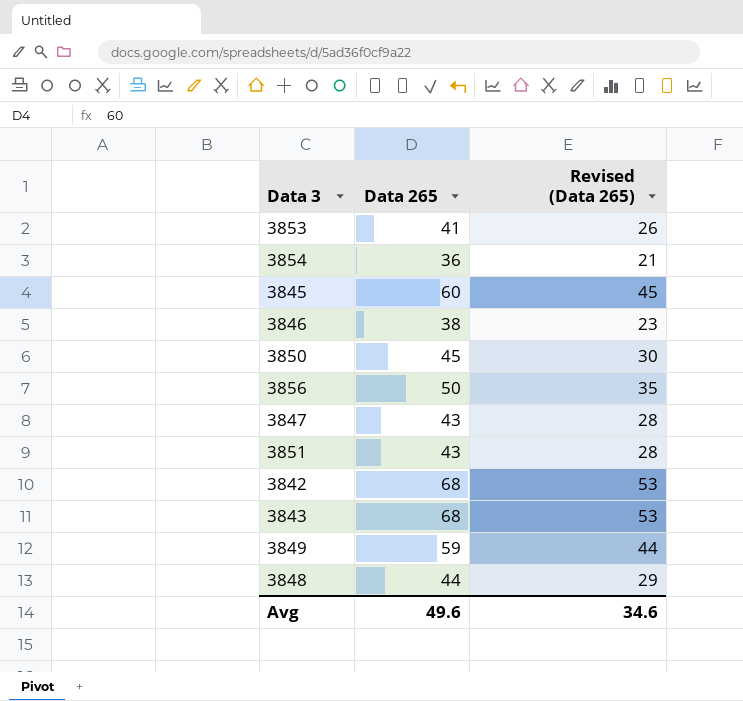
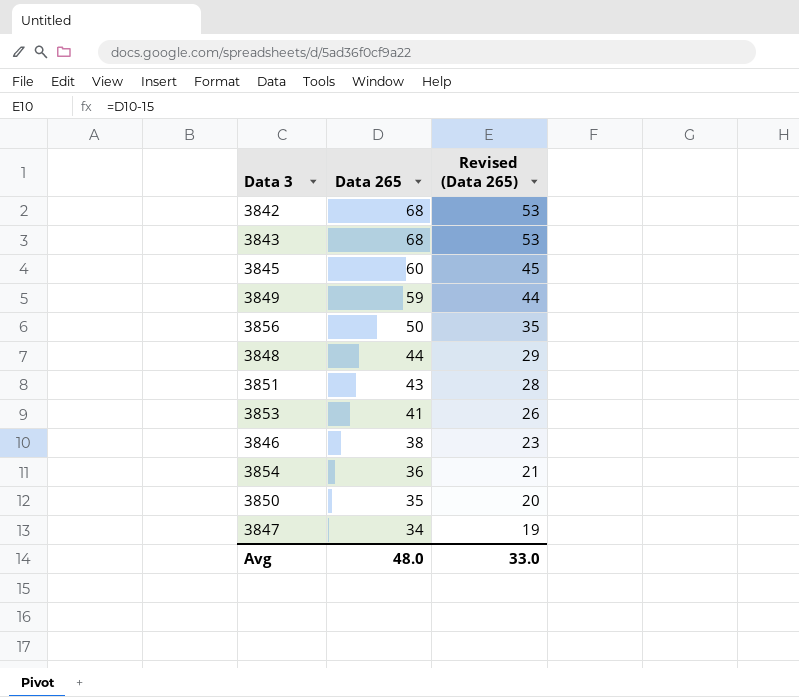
row order: none -> Data 265 descending
3850 | Data 265: 45 -> 35
3850 | Revised (Data 265): 30 -> 20
3847 | Data 265: 43 -> 34
3847 | Revised (Data 265): 28 -> 19
Avg | Data 265: 49.6 -> 48.0
Avg | Revised (Data 265): 34.6 -> 33.0

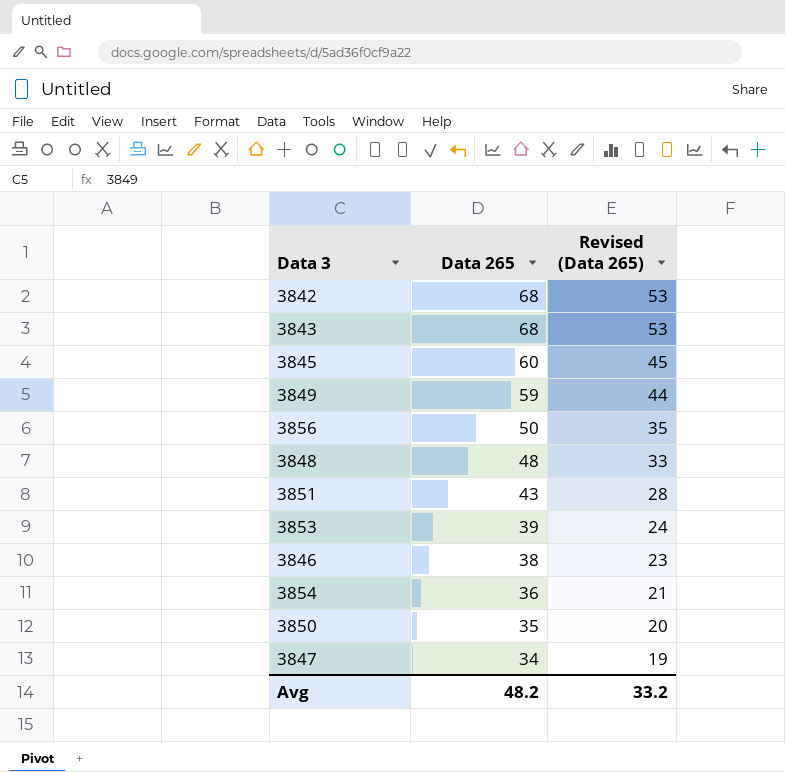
3848 | Data 265: 44 -> 48
3848 | Revised (Data 265): 29 -> 33
3853 | Data 265: 41 -> 39
3853 | Revised (Data 265): 26 -> 24
Avg | Data 265: 48.0 -> 48.2
Avg | Revised (Data 265): 33.0 -> 33.2

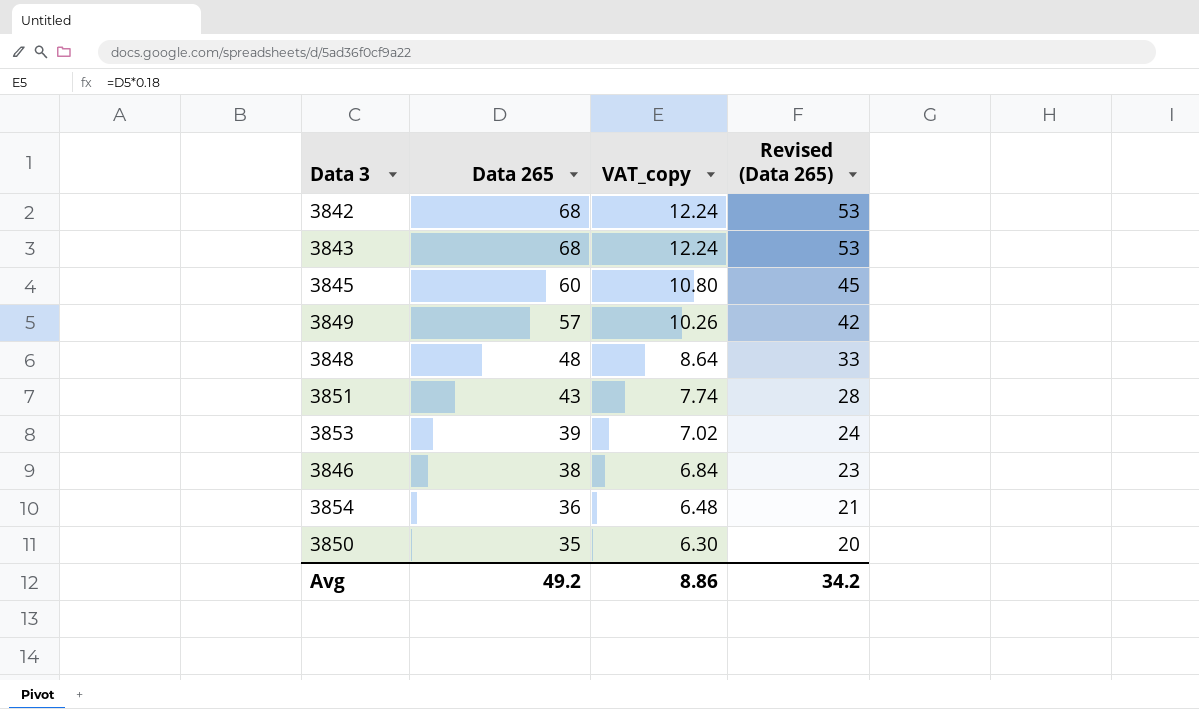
column VAT_copy | formula: none -> [Data 265] * 0.18
row 3856: 50 | 35 -> none
row 3847: 34 | 19 -> none
3849 | Data 265: 59 -> 57
3849 | Revised (Data 265): 44 -> 42
Avg | Data 265: 48.2 -> 49.2
Avg | Revised (Data 265): 33.2 -> 34.2

